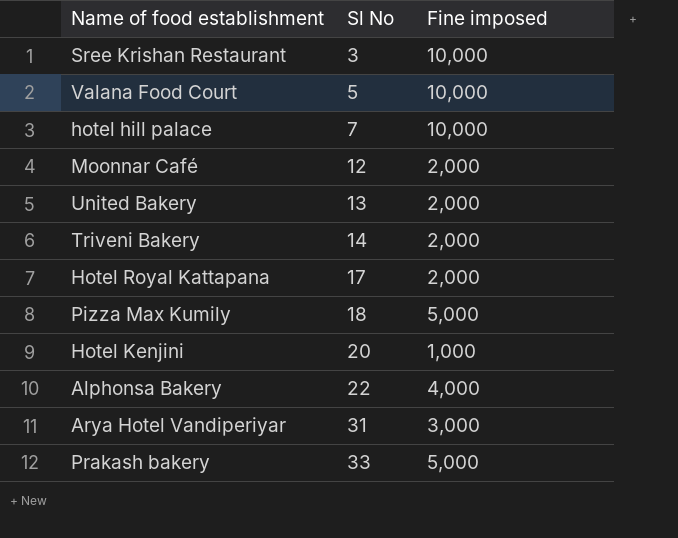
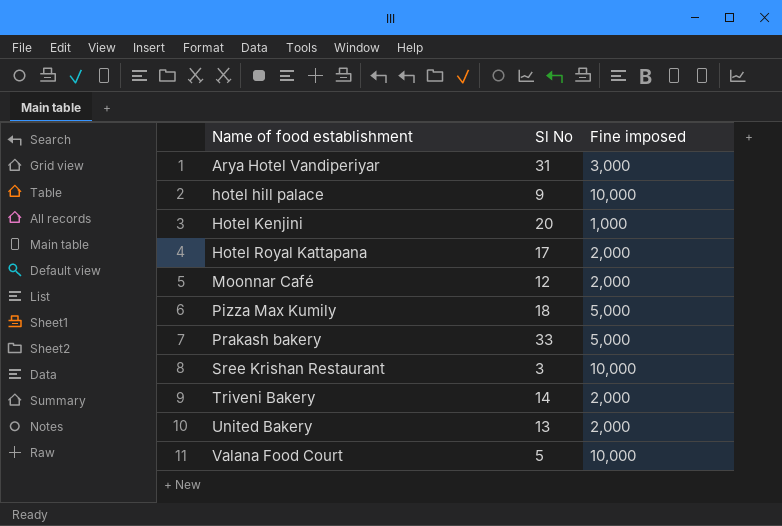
row order: Sl No ascending -> Name of food establishment ascending
row Alphonsa Bakery: 22 | 4,000 -> none
hotel hill palace | Sl No: 7 -> 9

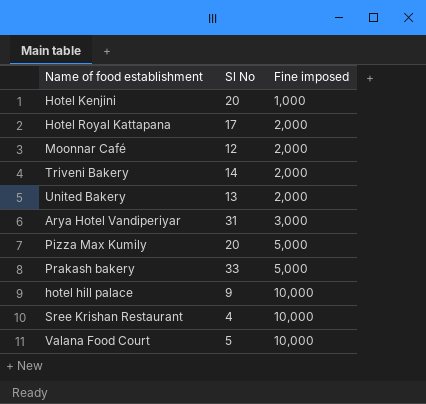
row order: Name of food establishment ascending -> Fine imposed ascending
Pizza Max Kumily | Sl No: 18 -> 20
Sree Krishan Restaurant | Sl No: 3 -> 4

